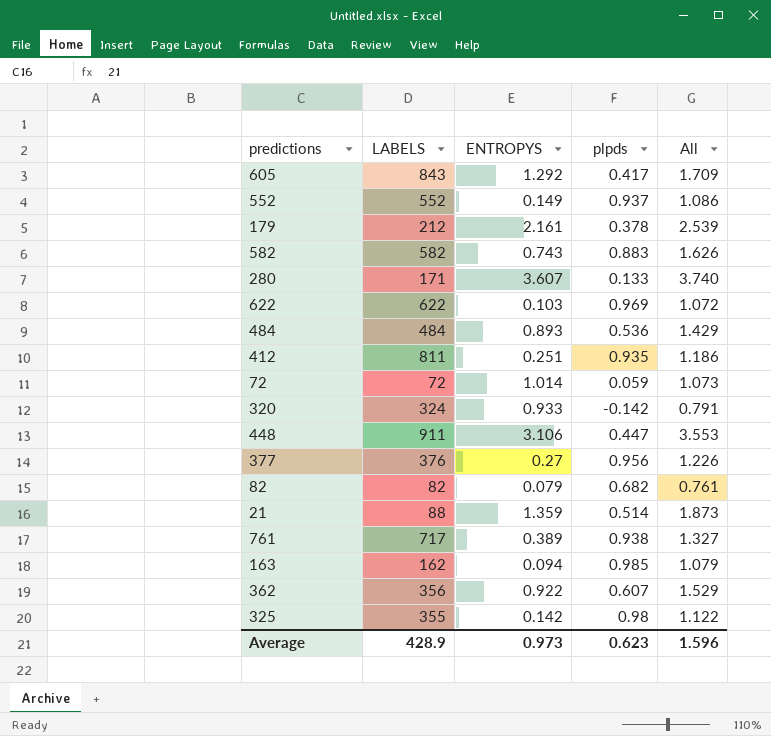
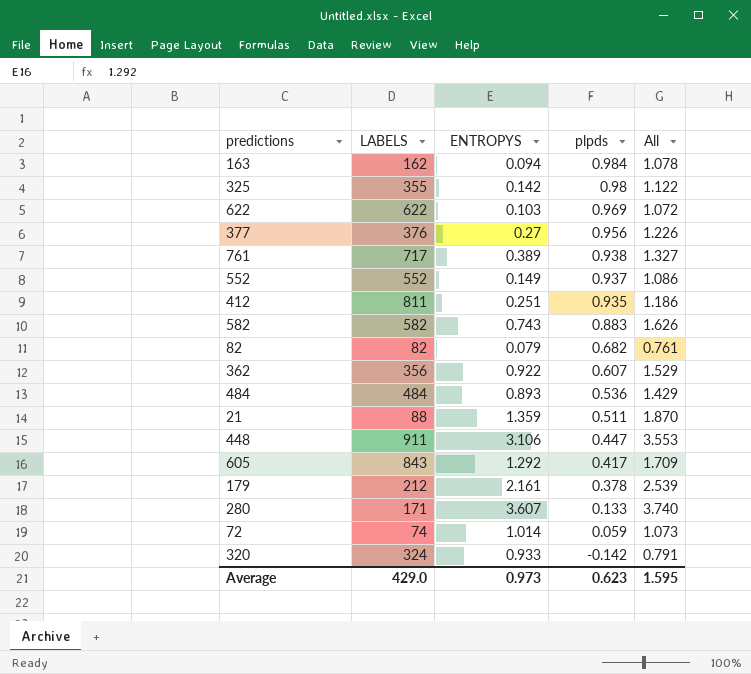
row order: none -> plpds descending
163 | plpds: 0.985 -> 0.984
163 | All: 1.079 -> 1.078
21 | plpds: 0.514 -> 0.511
21 | All: 1.873 -> 1.870
72 | LABELS: 72 -> 74
Average | LABELS: 428.9 -> 429.0
Average | All: 1.596 -> 1.595

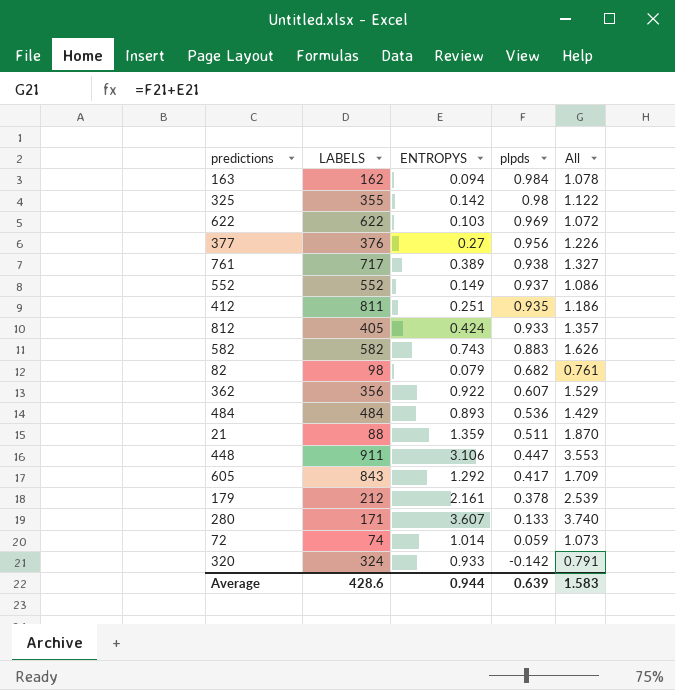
row 812: none -> 405 | 0.424 | 0.933 | 1.357
82 | LABELS: 82 -> 98
Average | LABELS: 429.0 -> 428.6
Average | ENTROPYS: 0.973 -> 0.944
Average | plpds: 0.623 -> 0.639
Average | All: 1.595 -> 1.583

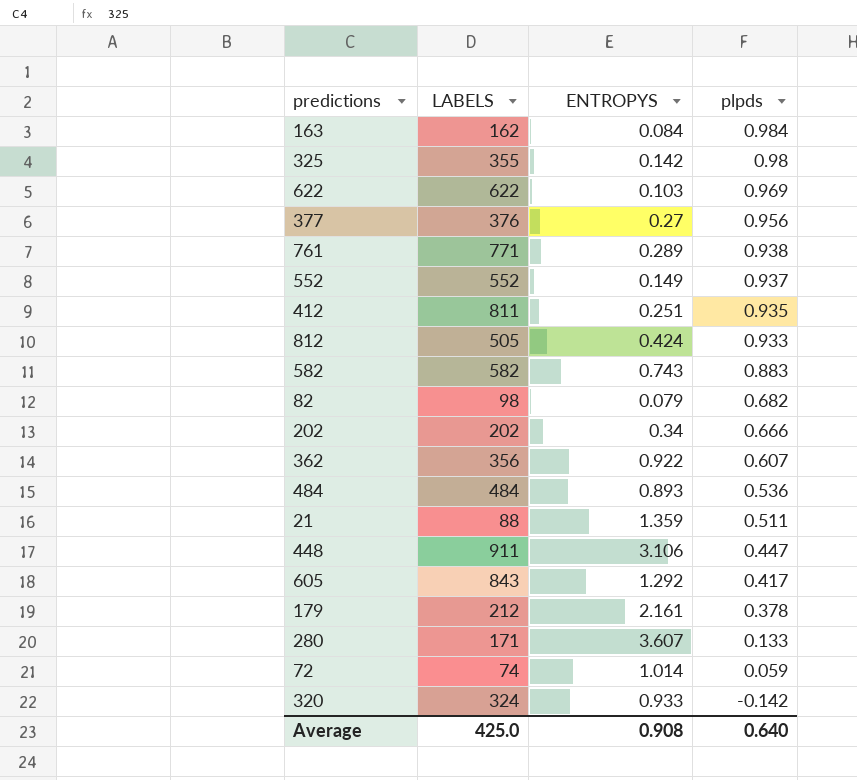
column All | formula: [ENTROPYS] + [plpds] -> none
163 | ENTROPYS: 0.094 -> 0.084
761 | LABELS: 717 -> 771
761 | ENTROPYS: 0.389 -> 0.289
812 | LABELS: 405 -> 505
row 202: none -> 202 | 0.34 | 0.666
Average | LABELS: 428.6 -> 425.0
Average | ENTROPYS: 0.944 -> 0.908
Average | plpds: 0.639 -> 0.640

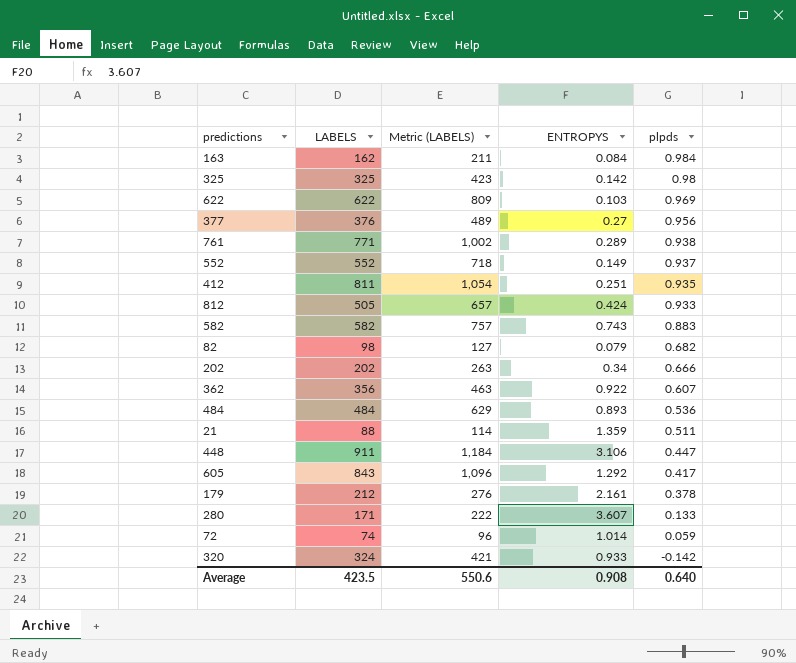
column Metric (LABELS) | formula: none -> [LABELS] * 1.3
325 | LABELS: 355 -> 325
Average | LABELS: 425.0 -> 423.5

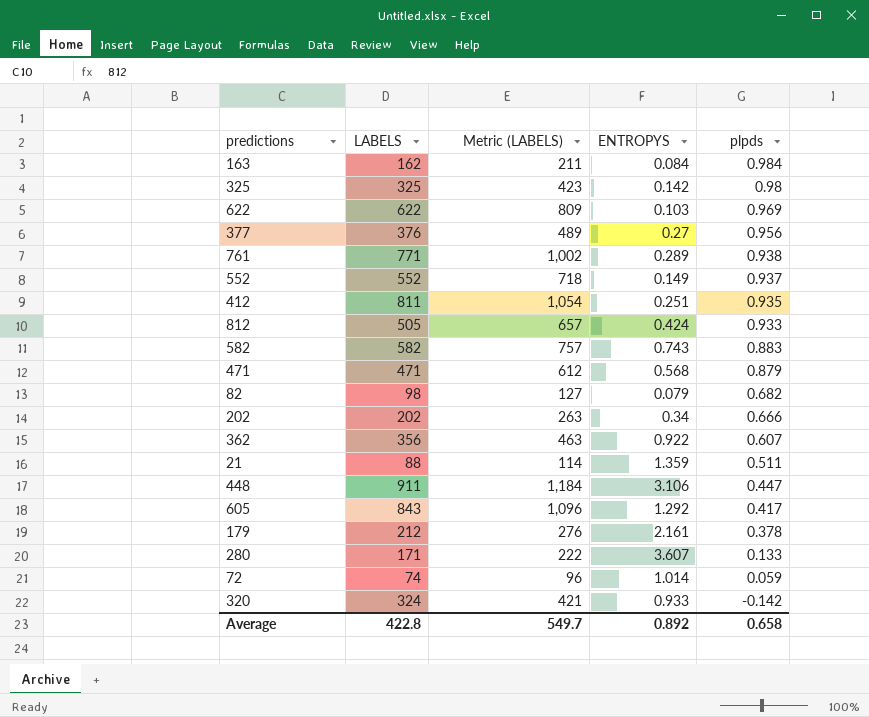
row 484: 484 | 629 | 0.893 | 0.536 -> none
row 471: none -> 471 | 612 | 0.568 | 0.879
Average | LABELS: 423.5 -> 422.8
Average | Metric (LABELS): 550.6 -> 549.7
Average | ENTROPYS: 0.908 -> 0.892
Average | plpds: 0.640 -> 0.658

